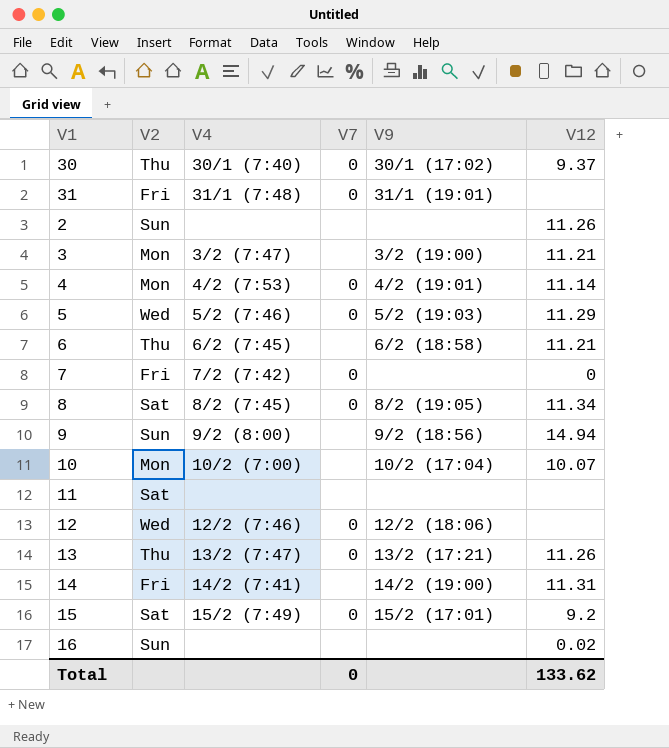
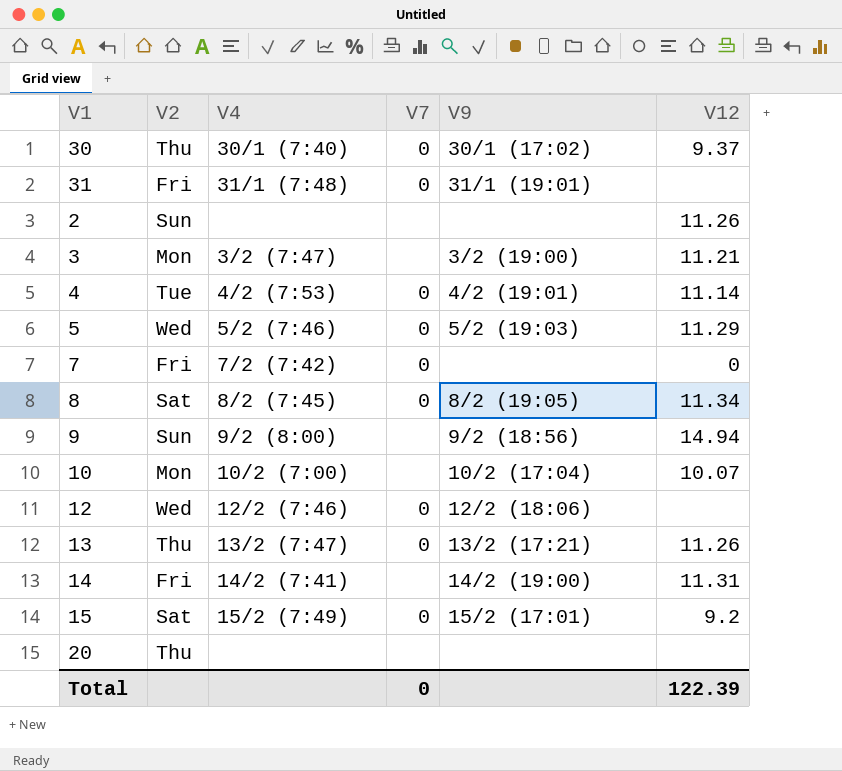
row 6: Thu | 6/2 (7:45) | none | 6/2 (18:58) | 11.21 -> none
row 11: Sat | none | none | none | none -> none
row 16: Sun | none | none | none | 0.02 -> none
4 | V2: Mon -> Tue
row 20: none -> Thu | none | none | none | none
Total | V12: 133.62 -> 122.39

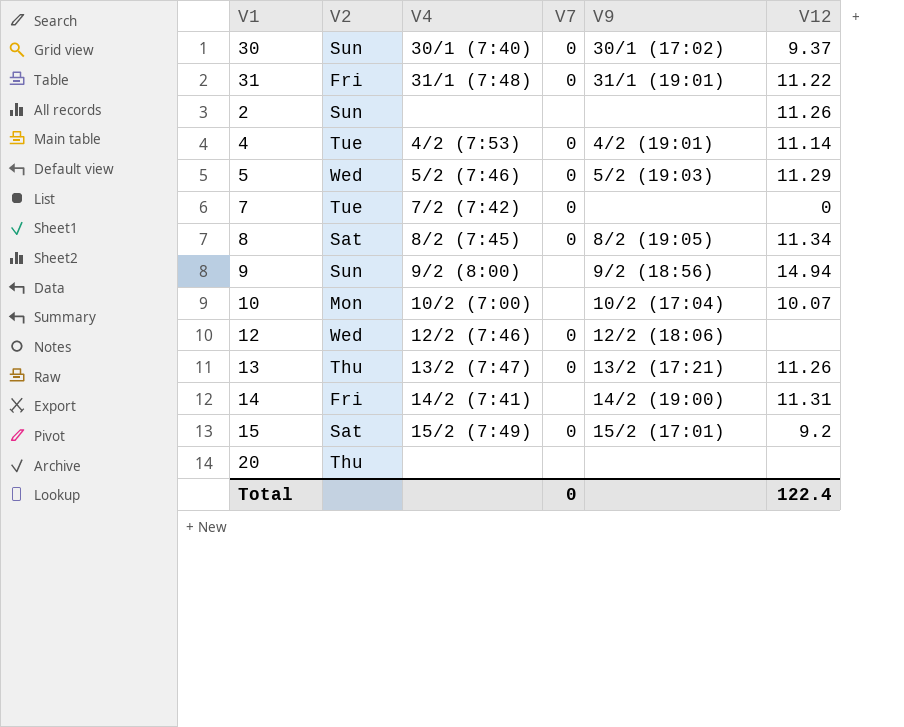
row 3: Mon | 3/2 (7:47) | none | 3/2 (19:00) | 11.21 -> none
30 | V2: Thu -> Sun
31 | V12: none -> 11.22
7 | V2: Fri -> Tue
Total | V12: 122.39 -> 122.4

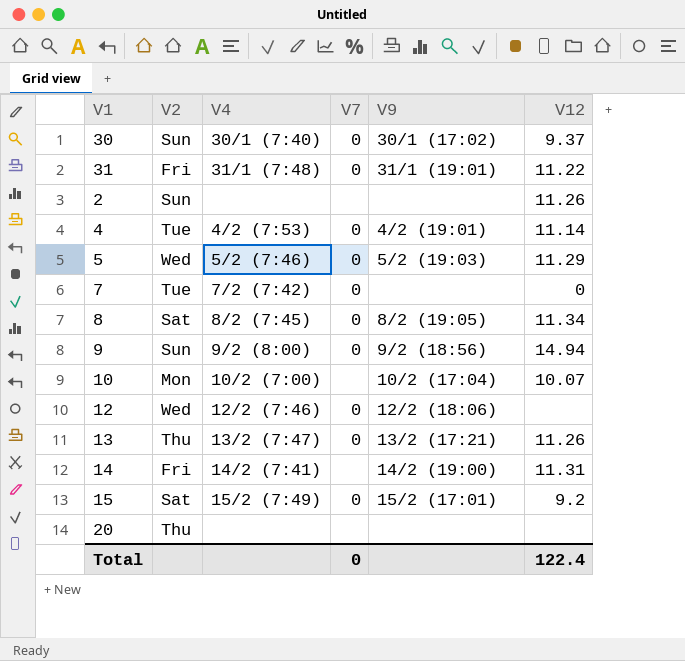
9 | V7: none -> 0

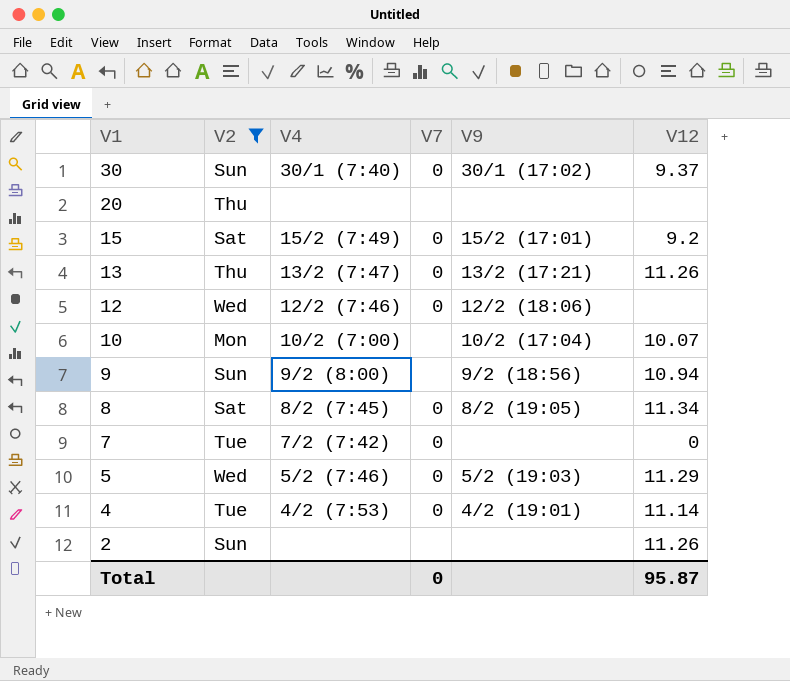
filter: none -> V2 != Fri
row order: none -> V1 descending
9 | V7: 0 -> none
9 | V12: 14.94 -> 10.94
Total | V12: 122.4 -> 95.87

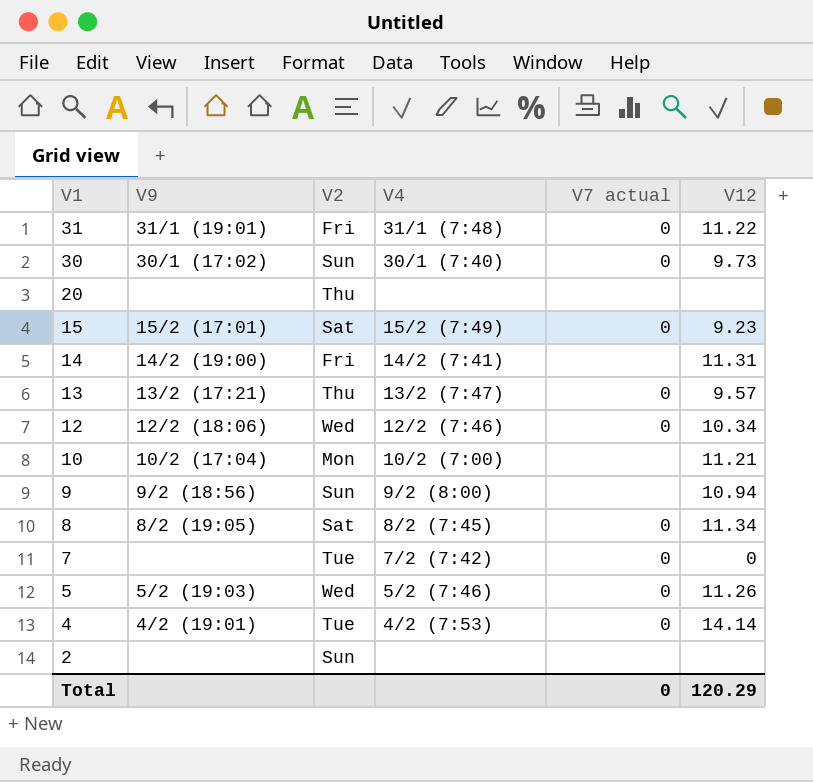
filter: V2 != Fri -> none
column V9 | position: 5 -> 2
column name: V7 -> V7 actual
30 | V12: 9.37 -> 9.73
15 | V12: 9.2 -> 9.23
13 | V12: 11.26 -> 9.57
12 | V12: none -> 10.34
10 | V12: 10.07 -> 11.21
5 | V12: 11.29 -> 11.26
4 | V12: 11.14 -> 14.14
2 | V12: 11.26 -> none
Total | V12: 95.87 -> 120.29

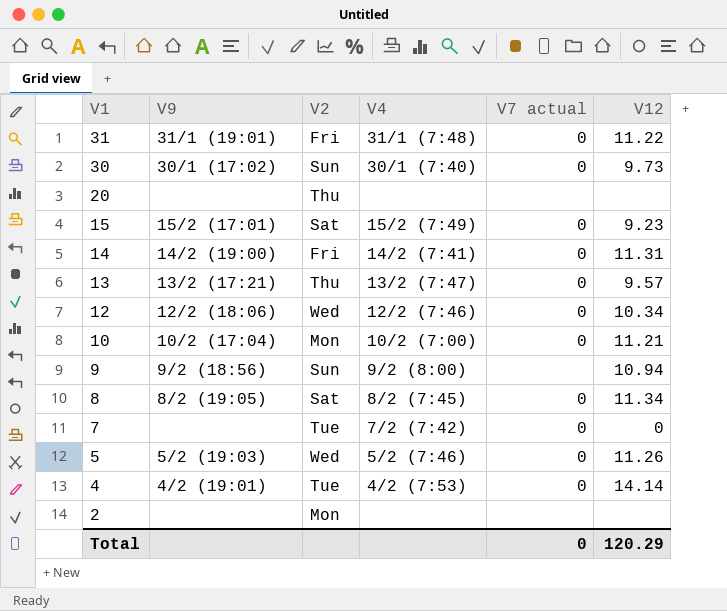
14 | V7 actual: none -> 0
10 | V7 actual: none -> 0
2 | V2: Sun -> Mon

